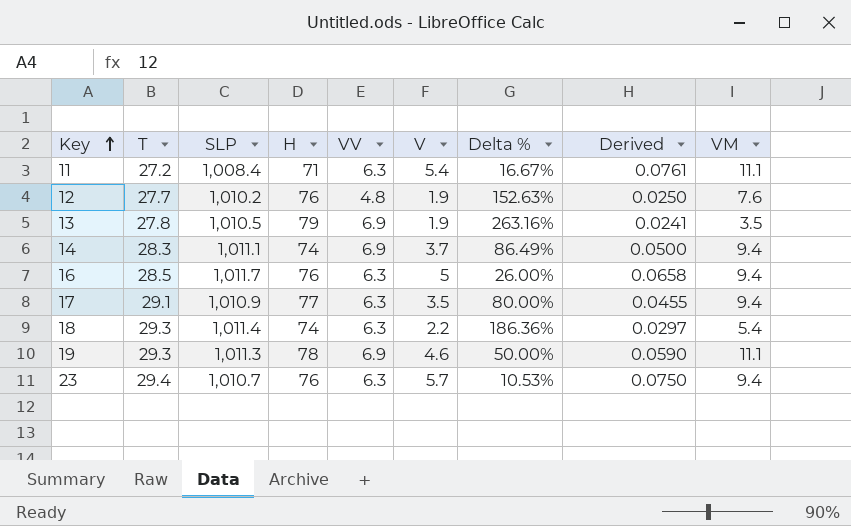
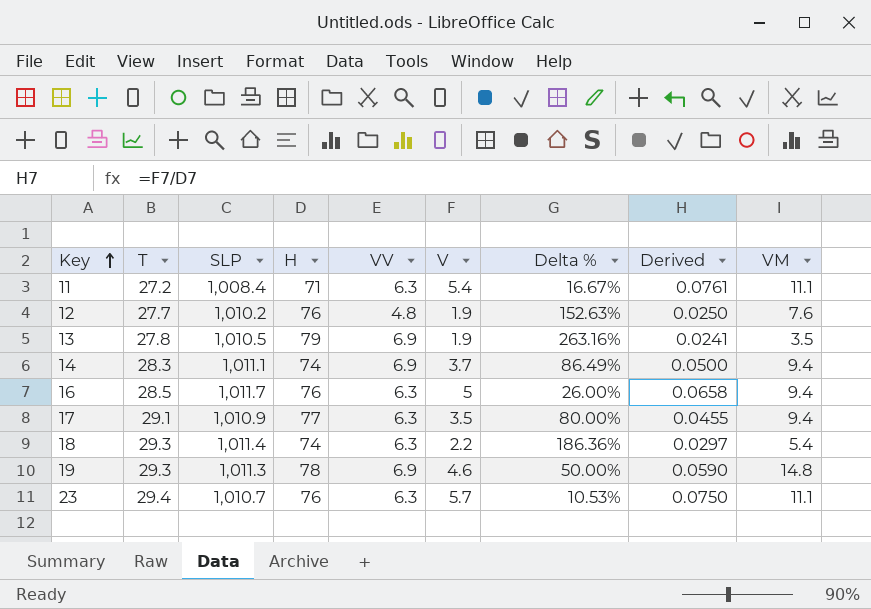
19 | VM: 11.1 -> 14.8
23 | VM: 9.4 -> 11.1

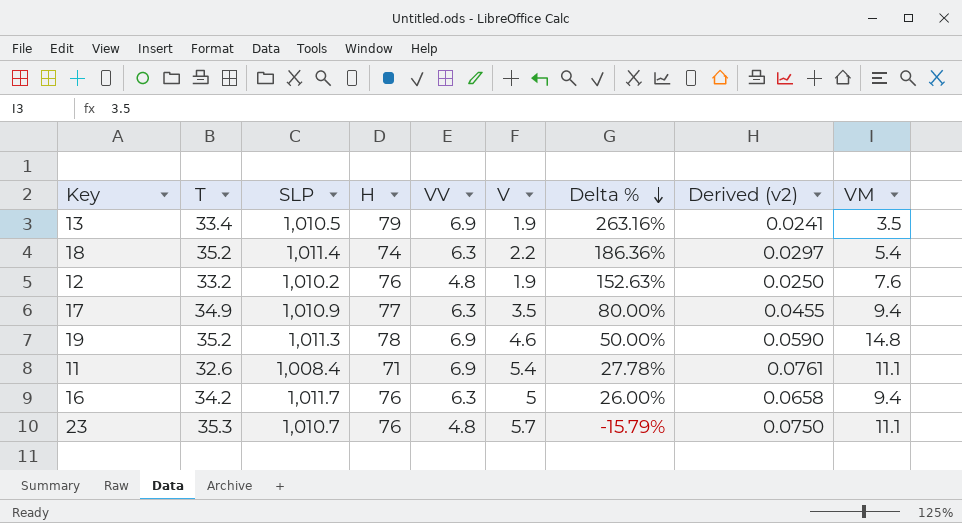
row order: Key ascending -> Delta % descending
column name: Derived -> Derived (v2)
row 14: 28.3 | 1,011.1 | 74 | 6.9 | 3.7 | 86.49% | 0.0500 | 9.4 -> none
13 | T: 27.8 -> 33.4
18 | T: 29.3 -> 35.2
12 | T: 27.7 -> 33.2
17 | T: 29.1 -> 34.9
19 | T: 29.3 -> 35.2
11 | T: 27.2 -> 32.6
11 | VV: 6.3 -> 6.9
11 | Delta %: 16.67% -> 27.78%
16 | T: 28.5 -> 34.2
23 | T: 29.4 -> 35.3
23 | VV: 6.3 -> 4.8
23 | Delta %: 10.53% -> -15.79%

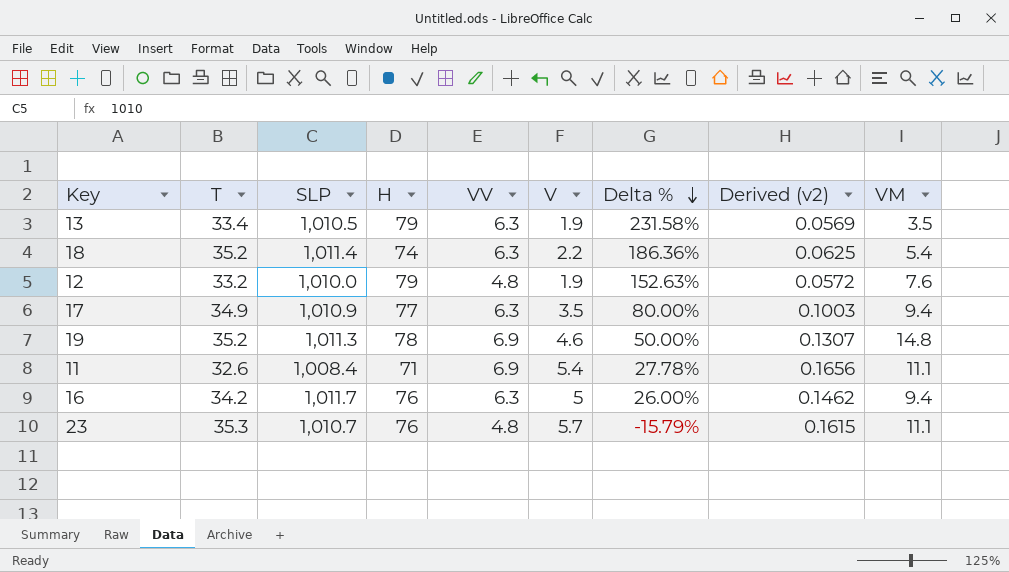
column Derived (v2) | formula: [V] / [H] -> [V] / [T]
13 | VV: 6.9 -> 6.3
13 | Delta %: 263.16% -> 231.58%
12 | SLP: 1,010.2 -> 1,010.0
12 | H: 76 -> 79

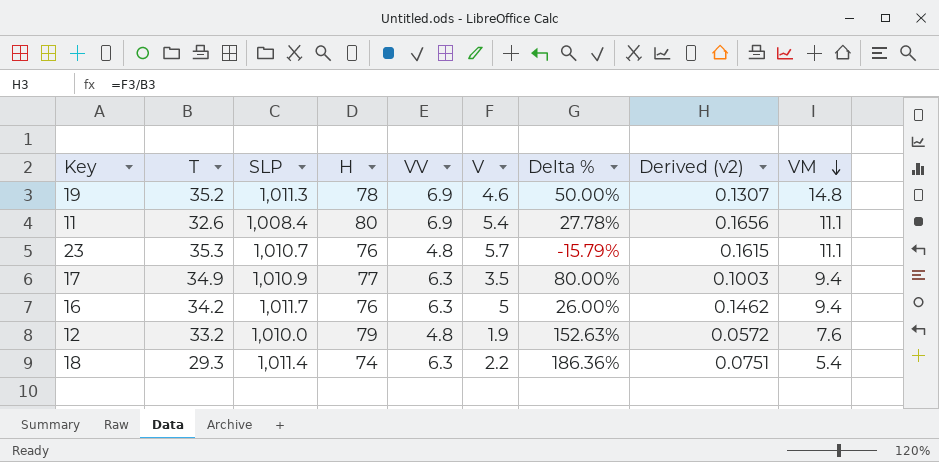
row order: Delta % descending -> VM descending
row 13: 33.4 | 1,010.5 | 79 | 6.3 | 1.9 | 231.58% | 0.0569 | 3.5 -> none
11 | H: 71 -> 80
18 | T: 35.2 -> 29.3
18 | Derived (v2): 0.0625 -> 0.0751

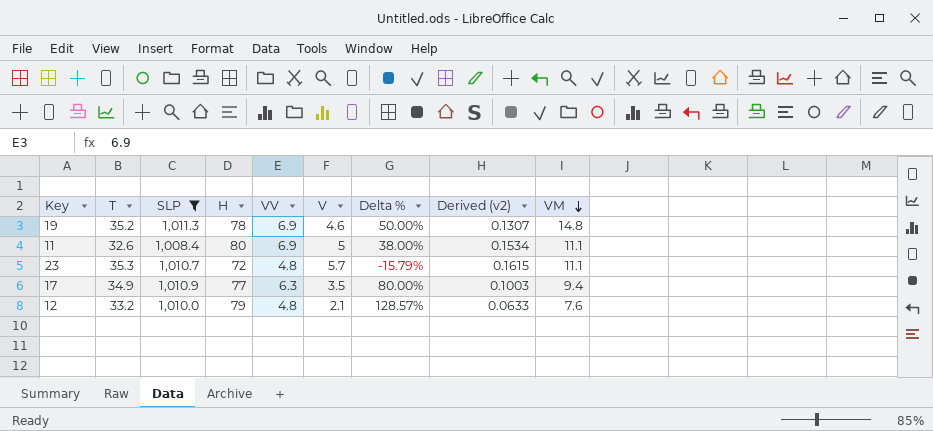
filter: none -> SLP <= 1,011.3
11 | V: 5.4 -> 5
11 | Delta %: 27.78% -> 38.00%
11 | Derived (v2): 0.1656 -> 0.1534
23 | H: 76 -> 72
12 | V: 1.9 -> 2.1
12 | Delta %: 152.63% -> 128.57%
12 | Derived (v2): 0.0572 -> 0.0633

